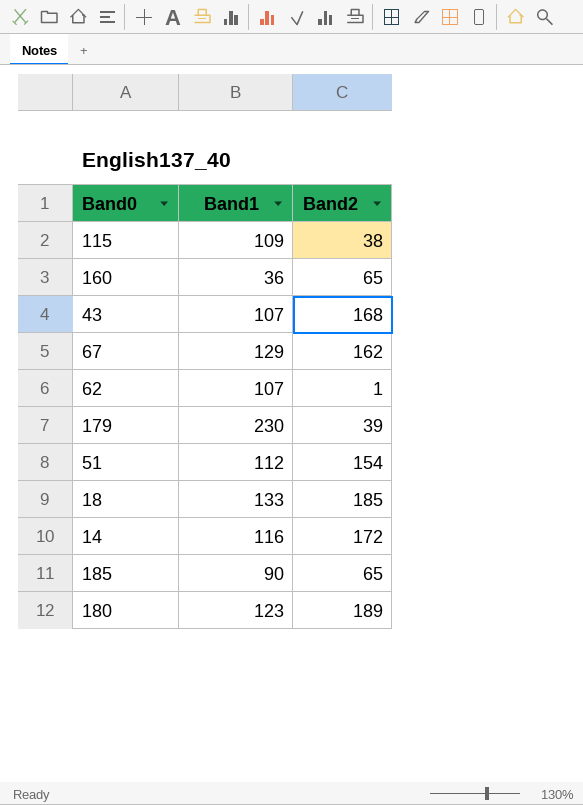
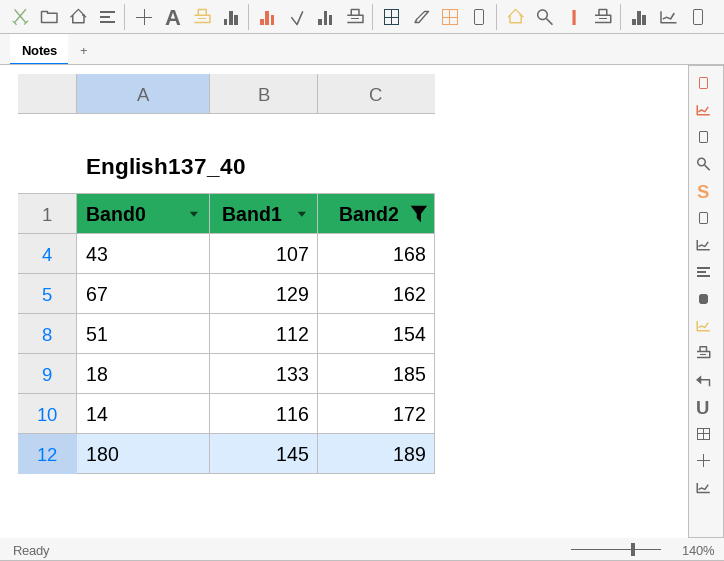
filter: none -> Band2 >= 154
180 | Band1: 123 -> 145

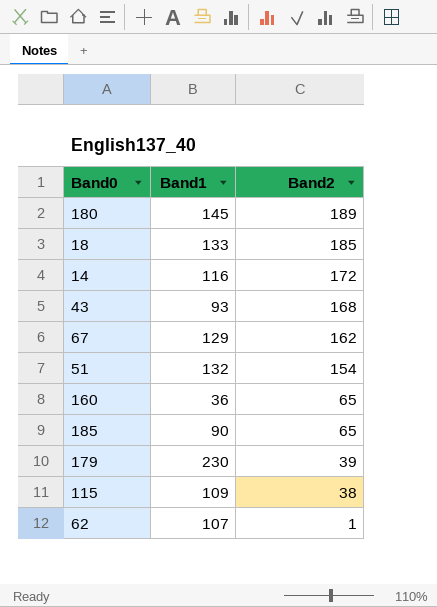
filter: Band2 >= 154 -> none
row order: none -> Band2 descending
43 | Band1: 107 -> 93
51 | Band1: 112 -> 132

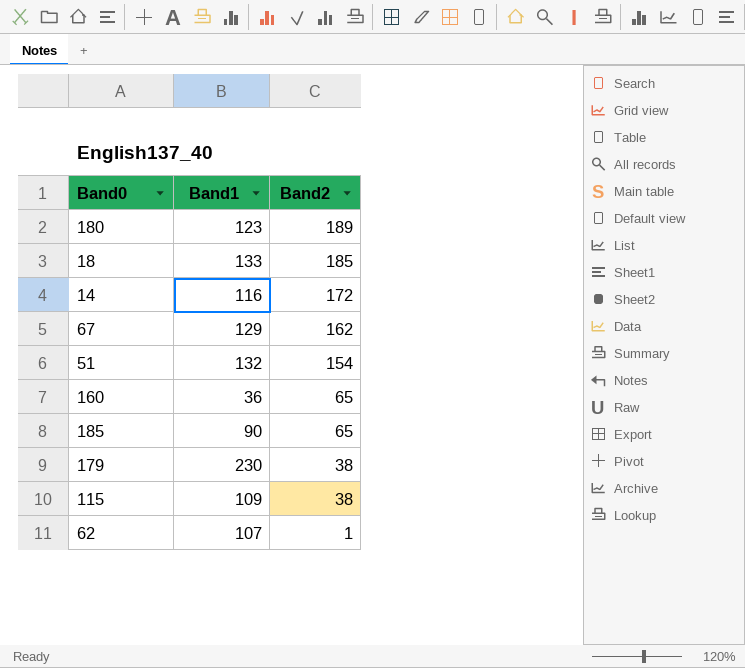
row 43: 93 | 168 -> none
180 | Band1: 145 -> 123
179 | Band2: 39 -> 38

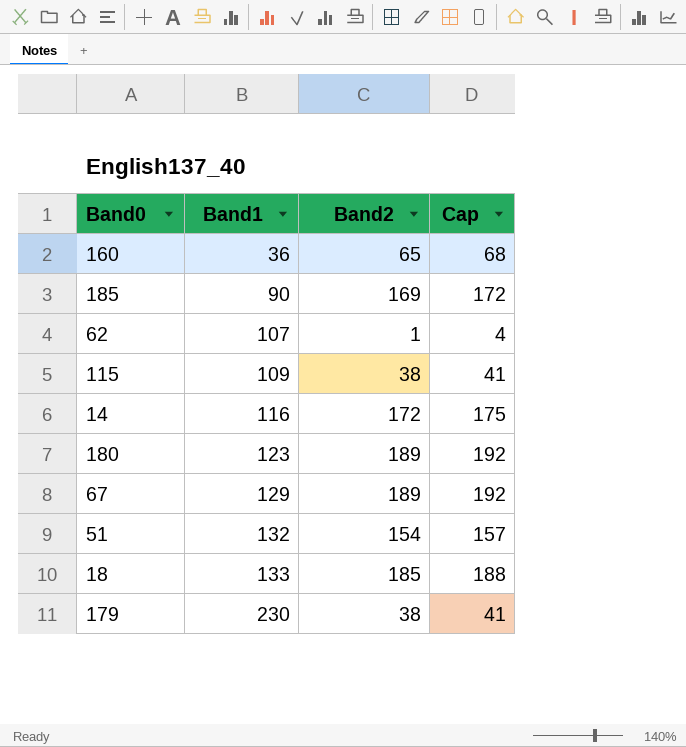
row order: Band2 descending -> Band1 ascending
column Cap | formula: none -> [Band2] + 3
185 | Band2: 65 -> 169
67 | Band2: 162 -> 189

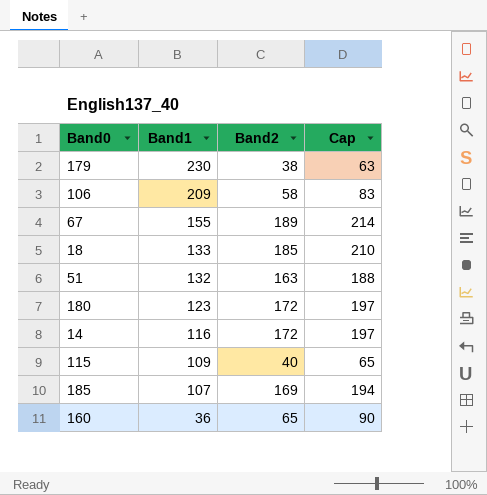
row order: Band1 ascending -> Band1 descending
column Cap | formula: [Band2] + 3 -> [Band2] + 25
row 62: 107 | 1 | 4 -> none
row 106: none -> 209 | 58 | 83
67 | Band1: 129 -> 155
51 | Band2: 154 -> 163
180 | Band2: 189 -> 172
115 | Band2: 38 -> 40
185 | Band1: 90 -> 107

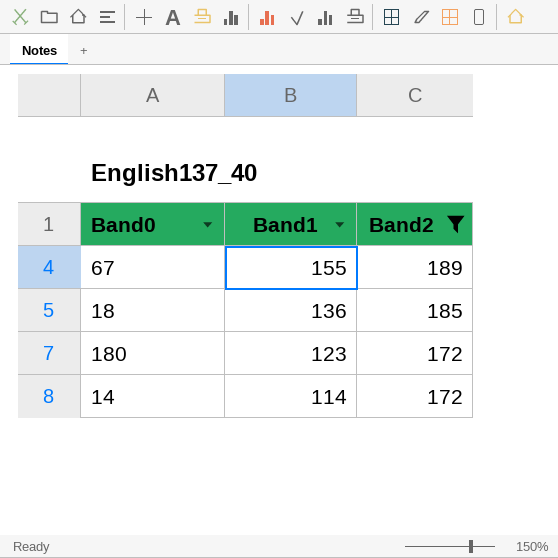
filter: none -> Band2 >= 172
column Cap | formula: [Band2] + 25 -> none
18 | Band1: 133 -> 136
14 | Band1: 116 -> 114

